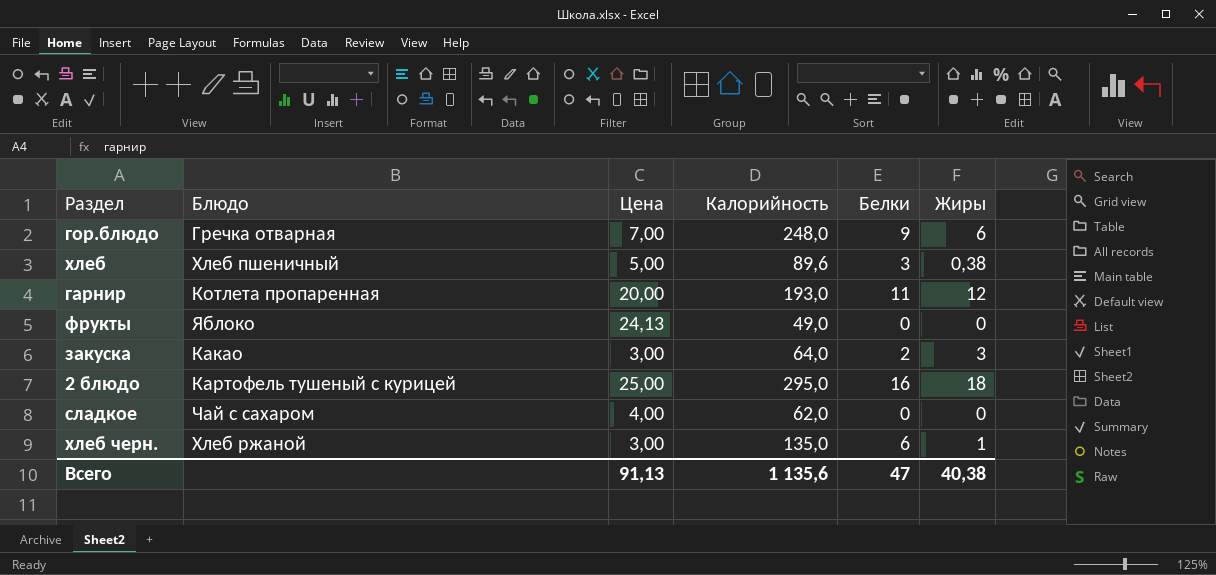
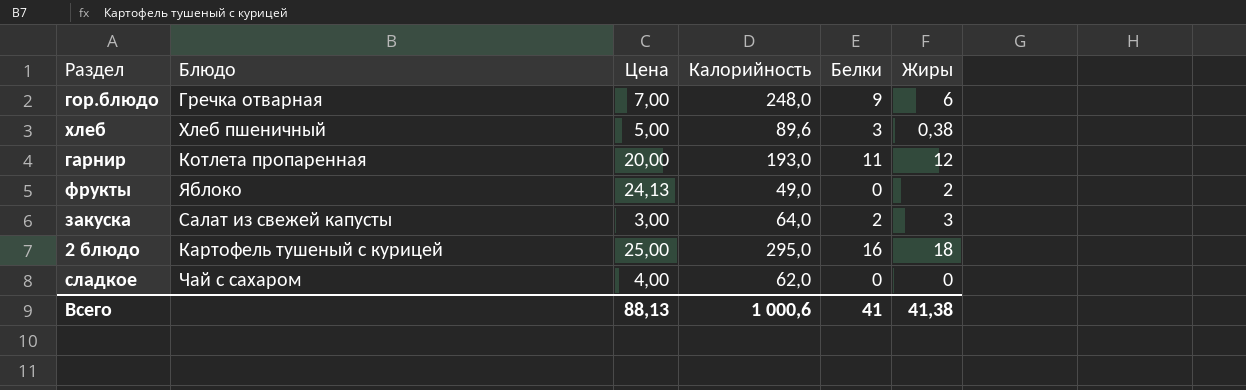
row хлеб черн.: Хлеб ржаной | 3,00 | 135,0 | 6 | 1 -> none
фрукты | Жиры: 0 -> 2
закуска | Блюдо: Какао -> Салат из свежей капусты
Всего | Цена: 91,13 -> 88,13
Всего | Калорийность: 1 135,6 -> 1 000,6
Всего | Белки: 47 -> 41
Всего | Жиры: 40,38 -> 41,38

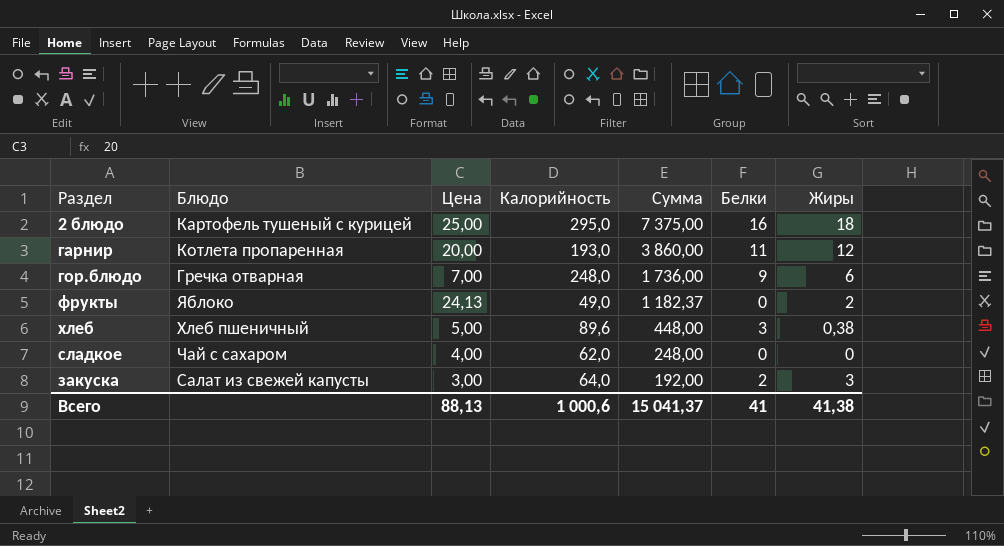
row order: none -> Сумма descending
column Сумма | formula: none -> [Цена] * [Калорийность]

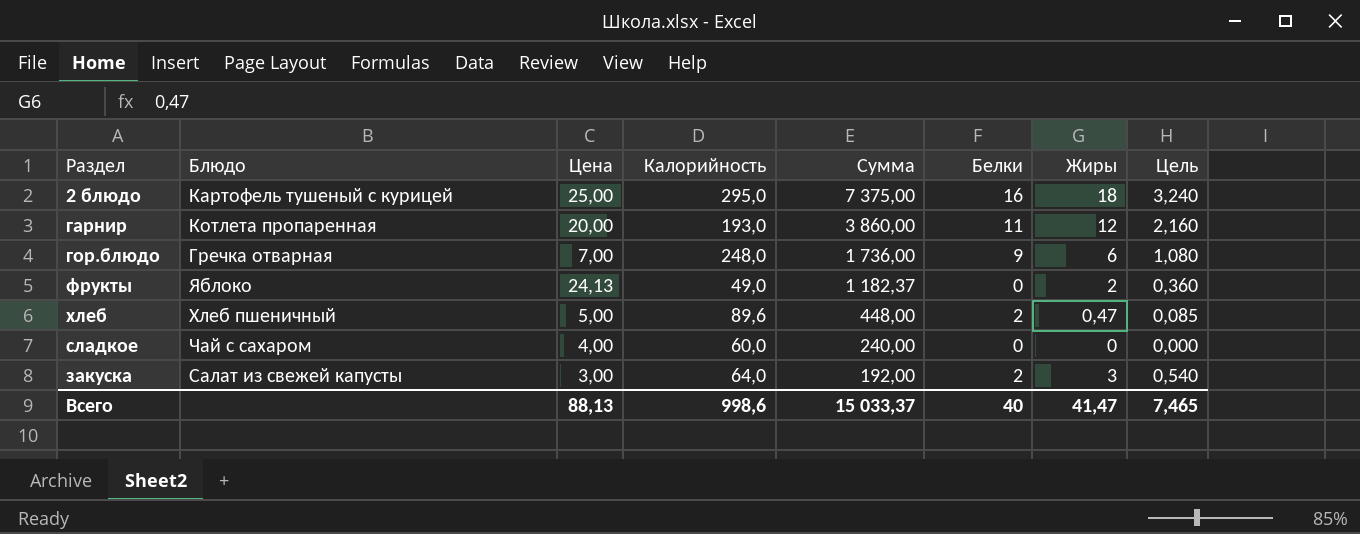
column Цель | formula: none -> [Жиры] * 0,18
хлеб | Белки: 3 -> 2
хлеб | Жиры: 0,38 -> 0,47
сладкое | Калорийность: 62,0 -> 60,0
сладкое | Сумма: 248,00 -> 240,00
Всего | Калорийность: 1 000,6 -> 998,6
Всего | Сумма: 15 041,37 -> 15 033,37
Всего | Белки: 41 -> 40
Всего | Жиры: 41,38 -> 41,47

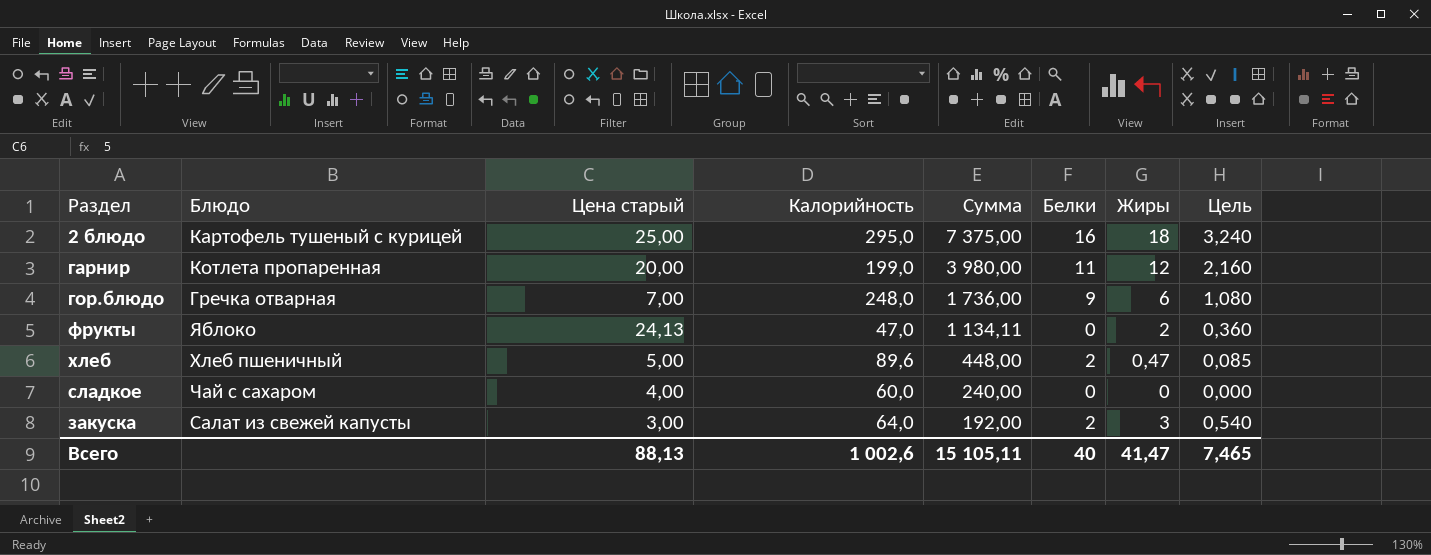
column name: Цена -> Цена старый
гарнир | Калорийность: 193,0 -> 199,0
гарнир | Сумма: 3 860,00 -> 3 980,00
фрукты | Калорийность: 49,0 -> 47,0
фрукты | Сумма: 1 182,37 -> 1 134,11
Всего | Калорийность: 998,6 -> 1 002,6
Всего | Сумма: 15 033,37 -> 15 105,11

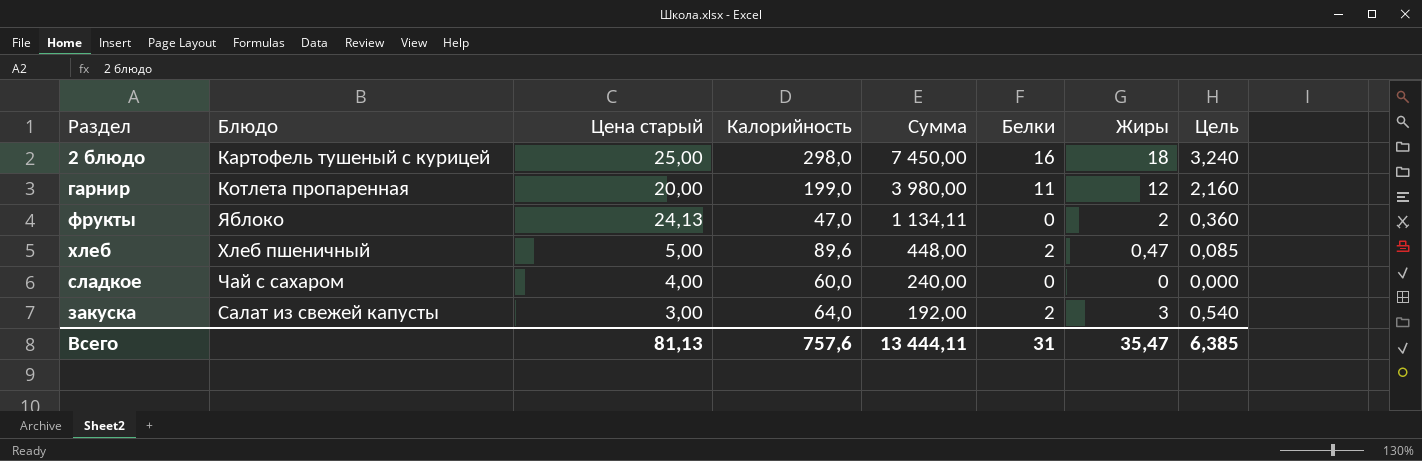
row гор.блюдо: Гречка отварная | 7,00 | 248,0 | 1 736,00 | 9 | 6 | 1,080 -> none
2 блюдо | Калорийность: 295,0 -> 298,0
2 блюдо | Сумма: 7 375,00 -> 7 450,00
Всего | Цена старый: 88,13 -> 81,13
Всего | Калорийность: 1 002,6 -> 757,6
Всего | Сумма: 15 105,11 -> 13 444,11
Всего | Белки: 40 -> 31
Всего | Жиры: 41,47 -> 35,47
Всего | Цель: 7,465 -> 6,385

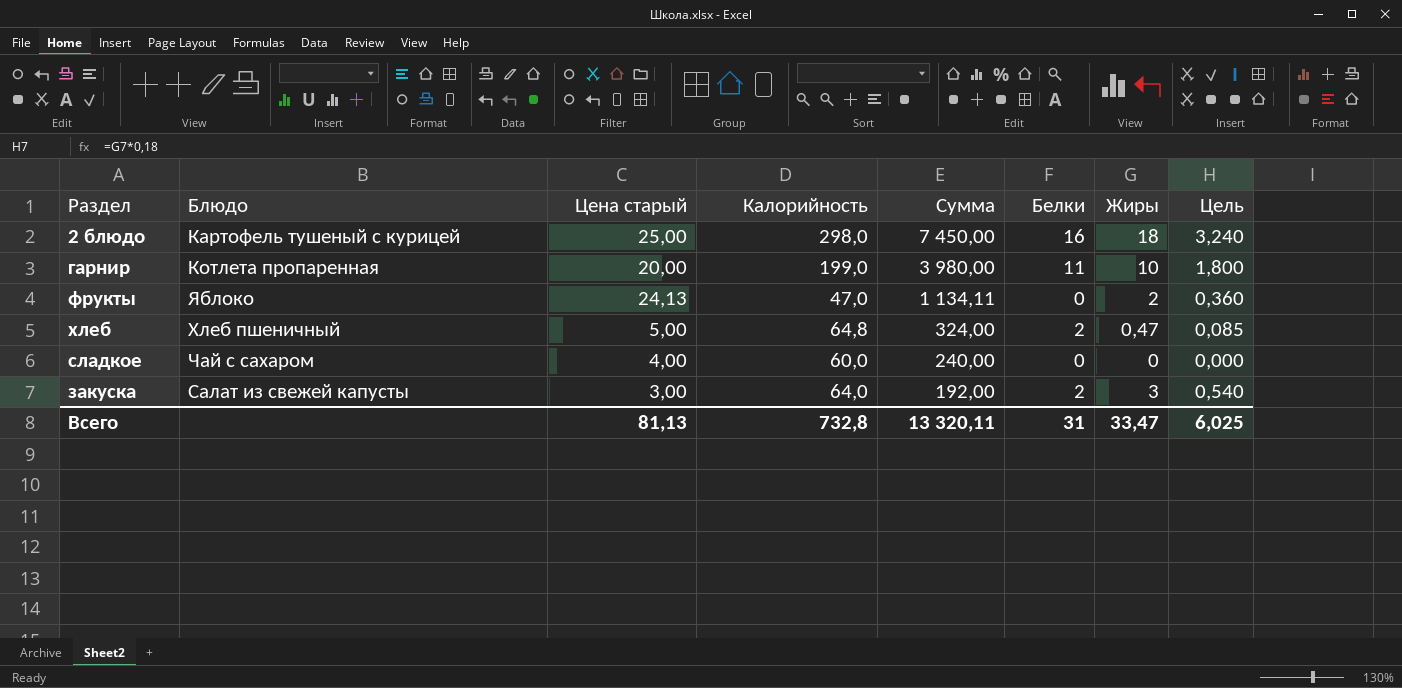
гарнир | Жиры: 12 -> 10
гарнир | Цель: 2,160 -> 1,800
хлеб | Калорийность: 89,6 -> 64,8
хлеб | Сумма: 448,00 -> 324,00
Всего | Калорийность: 757,6 -> 732,8
Всего | Сумма: 13 444,11 -> 13 320,11
Всего | Жиры: 35,47 -> 33,47
Всего | Цель: 6,385 -> 6,025

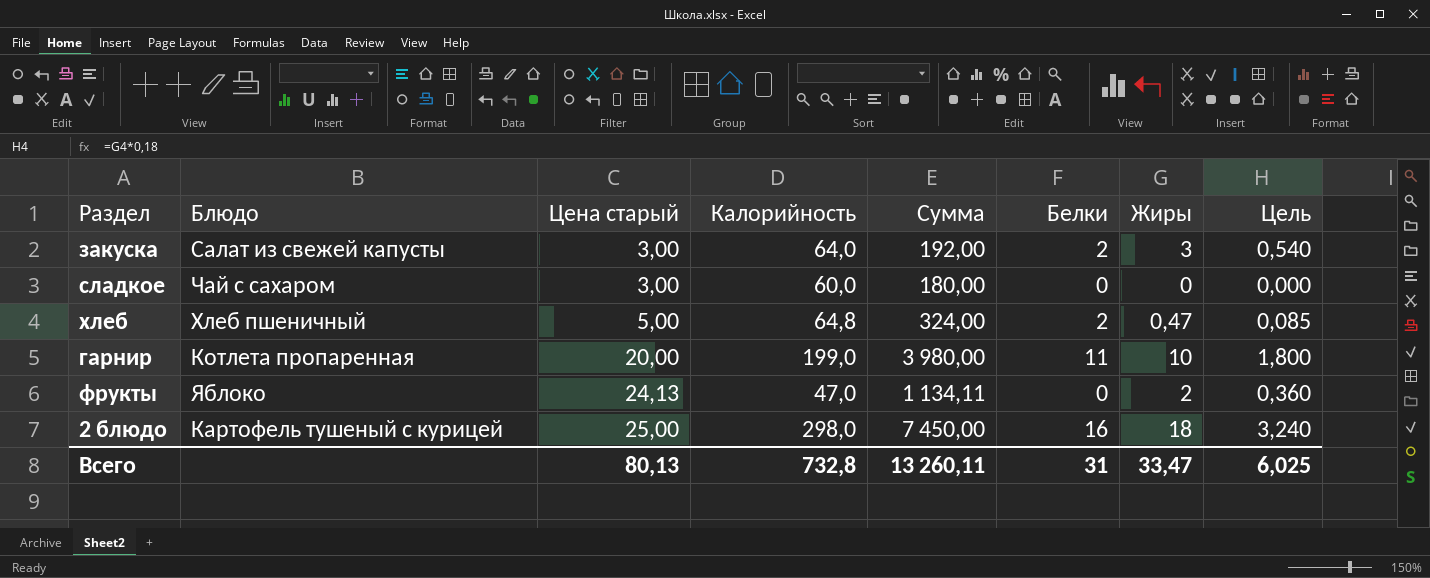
row order: Сумма descending -> Цена старый ascending
сладкое | Цена старый: 4,00 -> 3,00
сладкое | Сумма: 240,00 -> 180,00
Всего | Цена старый: 81,13 -> 80,13
Всего | Сумма: 13 320,11 -> 13 260,11

